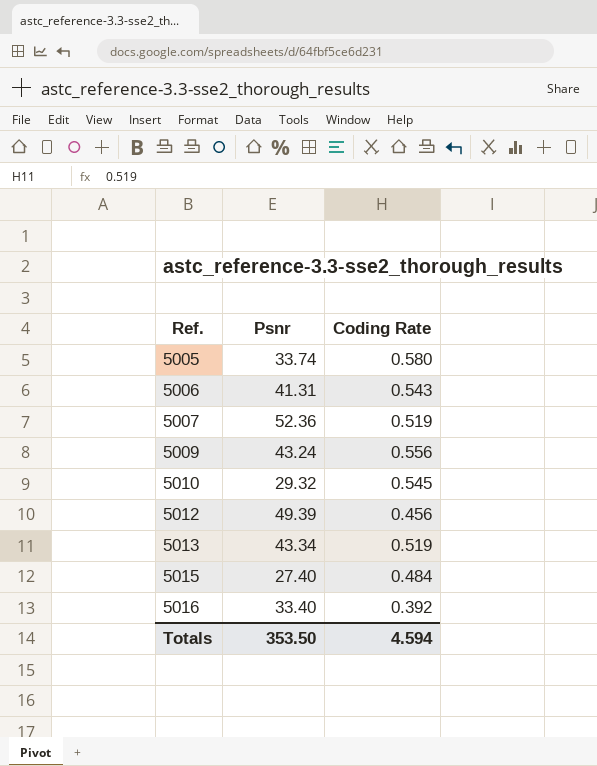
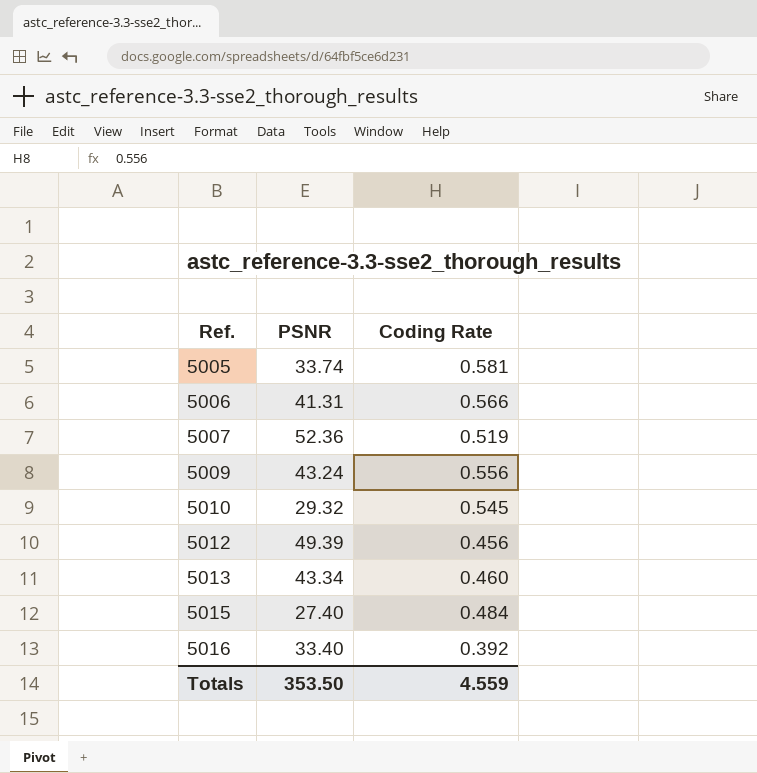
column name: Psnr -> PSNR
5005 | Coding Rate: 0.580 -> 0.581
5006 | Coding Rate: 0.543 -> 0.566
5013 | Coding Rate: 0.519 -> 0.460
Totals | Coding Rate: 4.594 -> 4.559

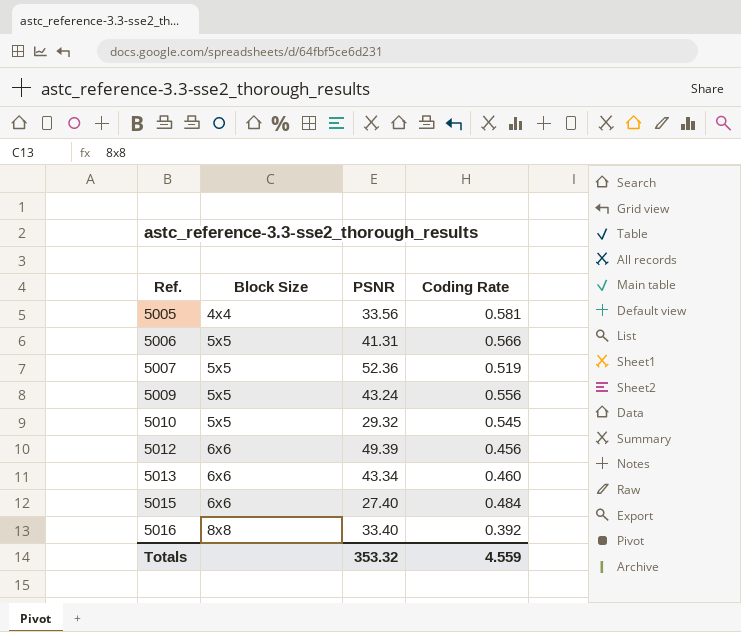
column Block Size | position: none -> 2
5005 | PSNR: 33.74 -> 33.56
Totals | PSNR: 353.50 -> 353.32

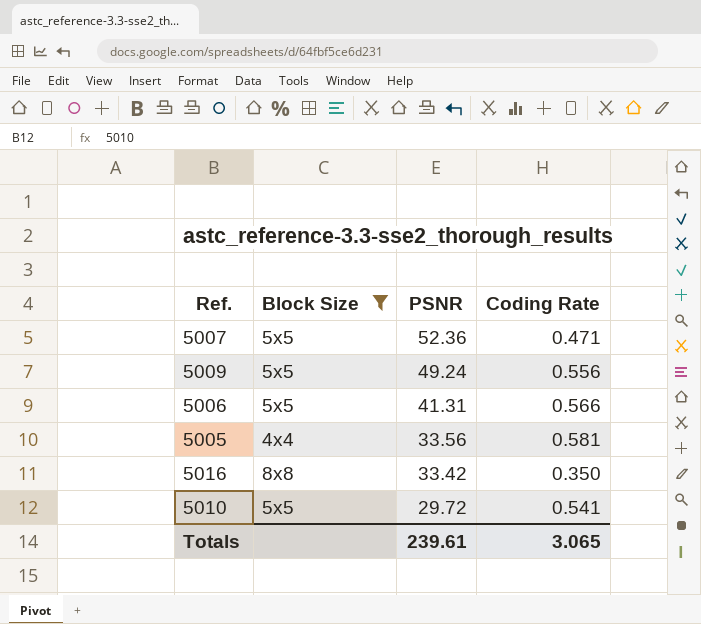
filter: none -> Block Size != 6x6
row order: Ref. ascending -> PSNR descending
5007 | Coding Rate: 0.519 -> 0.471
5009 | PSNR: 43.24 -> 49.24
5016 | PSNR: 33.40 -> 33.42
5016 | Coding Rate: 0.392 -> 0.350
5010 | PSNR: 29.32 -> 29.72
5010 | Coding Rate: 0.545 -> 0.541
Totals | PSNR: 353.32 -> 239.61
Totals | Coding Rate: 4.559 -> 3.065

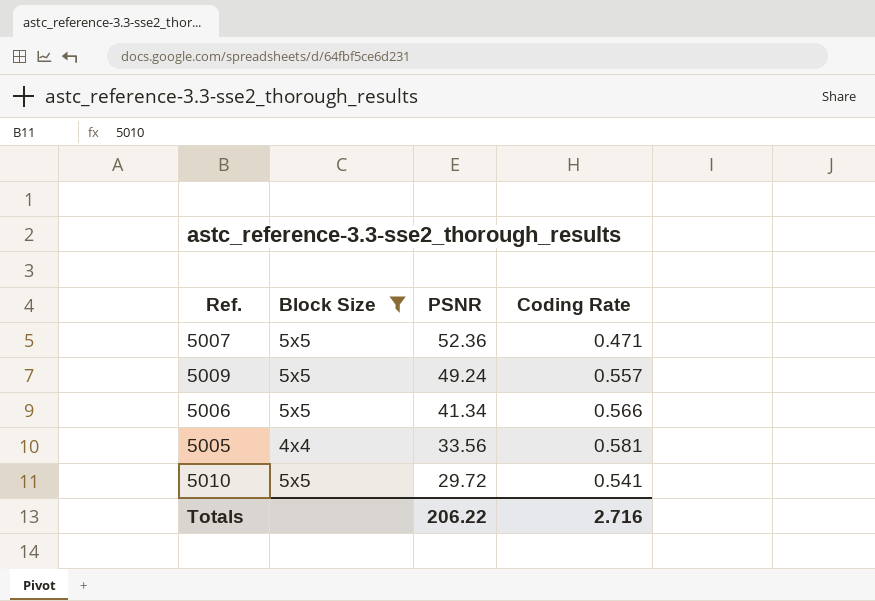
row 5016: 8x8 | 33.42 | 0.350 -> none
5009 | Coding Rate: 0.556 -> 0.557
5006 | PSNR: 41.31 -> 41.34
Totals | PSNR: 239.61 -> 206.22
Totals | Coding Rate: 3.065 -> 2.716

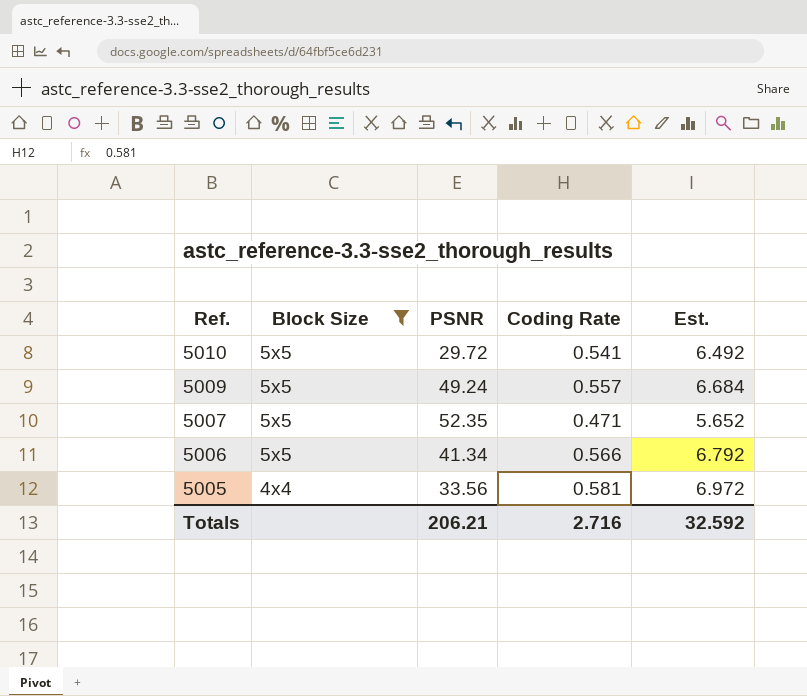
row order: PSNR descending -> Ref. descending
column Est. | formula: none -> [Coding Rate] * 12
5007 | PSNR: 52.36 -> 52.35
Totals | PSNR: 206.22 -> 206.21

